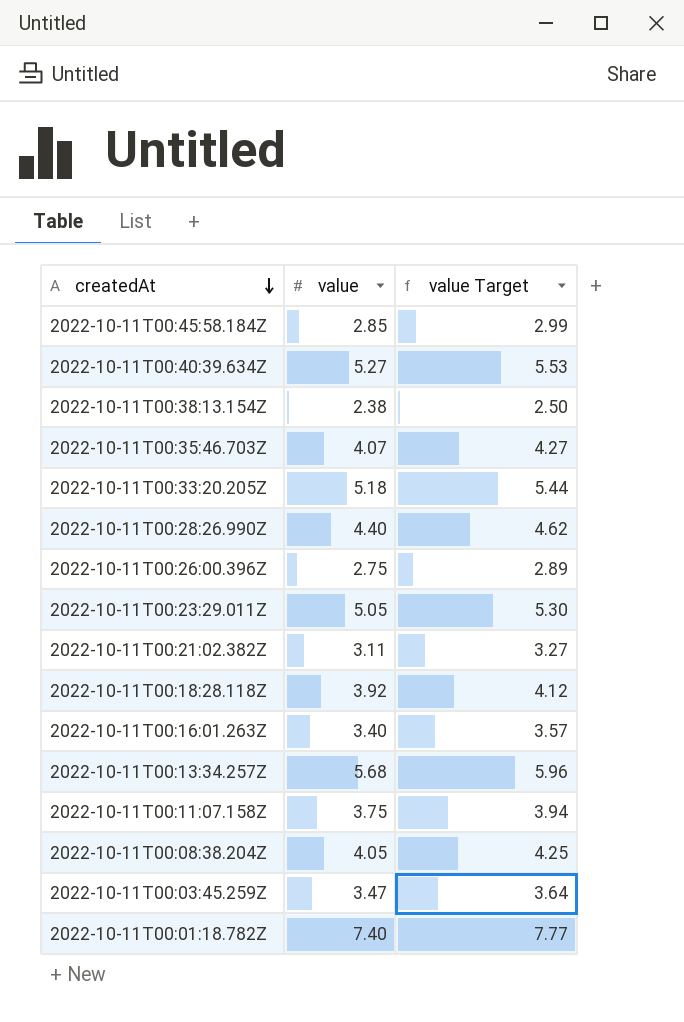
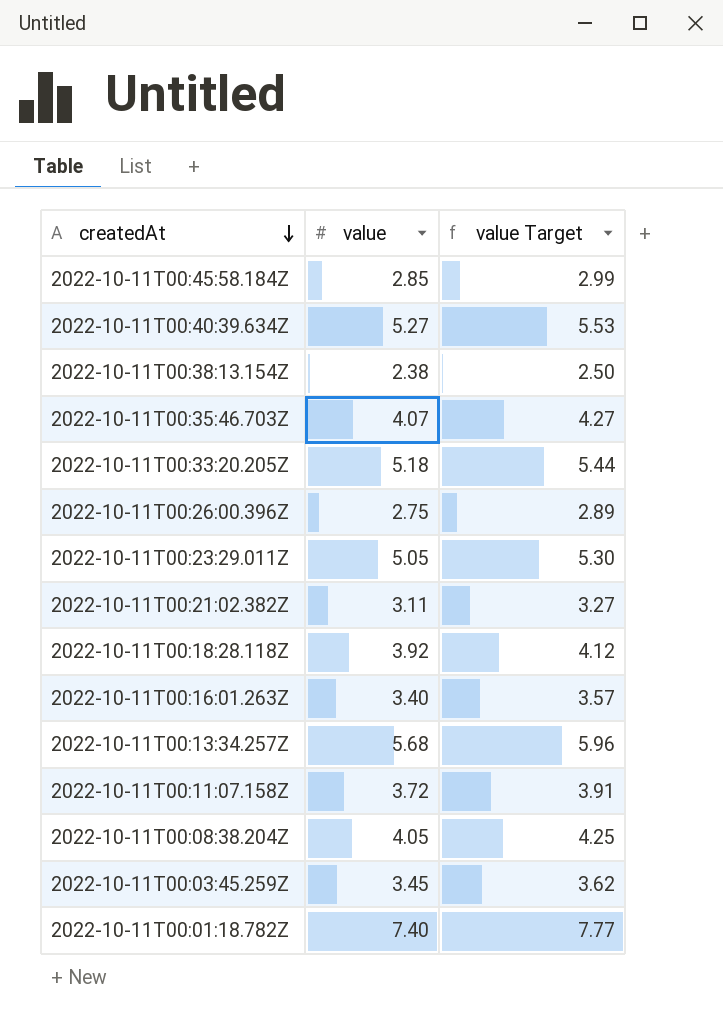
row 2022-10-11T00:28:26.990Z: 4.40 | 4.62 -> none
2022-10-11T00:11:07.158Z | value: 3.75 -> 3.72
2022-10-11T00:11:07.158Z | value Target: 3.94 -> 3.91
2022-10-11T00:03:45.259Z | value: 3.47 -> 3.45
2022-10-11T00:03:45.259Z | value Target: 3.64 -> 3.62

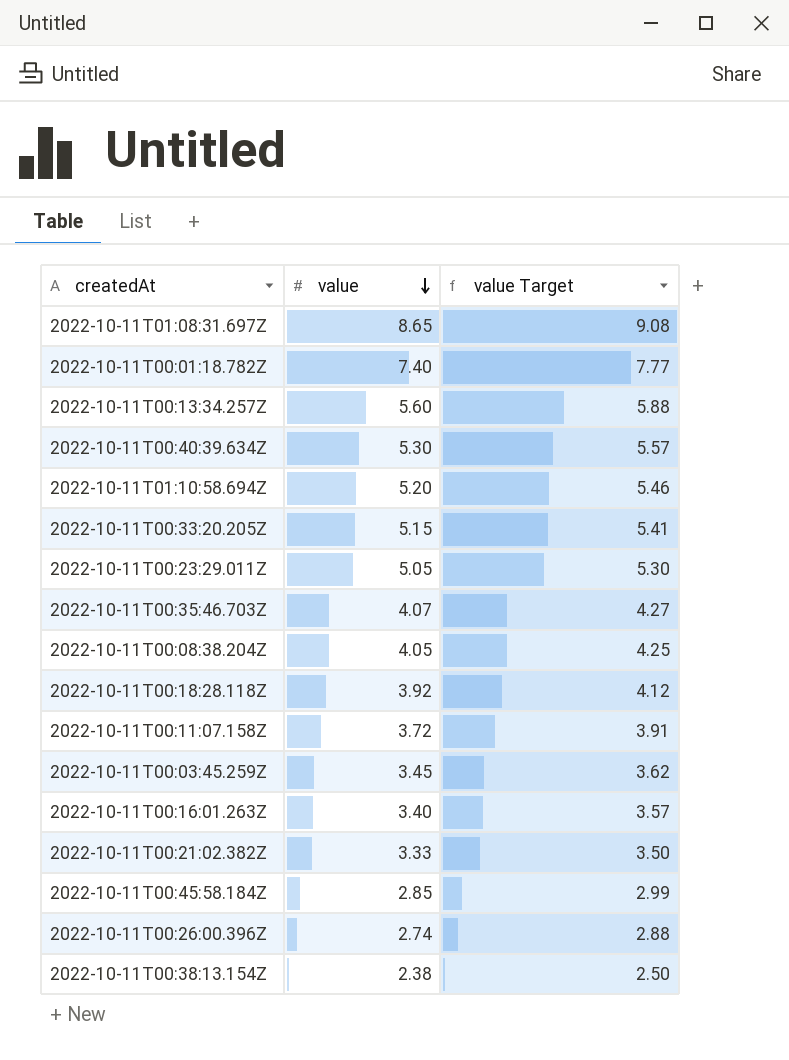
row order: createdAt descending -> value descending
row 2022-10-11T01:08:31.697Z: none -> 8.65 | 9.08
2022-10-11T00:13:34.257Z | value: 5.68 -> 5.60
2022-10-11T00:13:34.257Z | value Target: 5.96 -> 5.88
2022-10-11T00:40:39.634Z | value: 5.27 -> 5.30
2022-10-11T00:40:39.634Z | value Target: 5.53 -> 5.57
row 2022-10-11T01:10:58.694Z: none -> 5.20 | 5.46
2022-10-11T00:33:20.205Z | value: 5.18 -> 5.15
2022-10-11T00:33:20.205Z | value Target: 5.44 -> 5.41
2022-10-11T00:21:02.382Z | value: 3.11 -> 3.33
2022-10-11T00:21:02.382Z | value Target: 3.27 -> 3.50
2022-10-11T00:26:00.396Z | value: 2.75 -> 2.74
2022-10-11T00:26:00.396Z | value Target: 2.89 -> 2.88

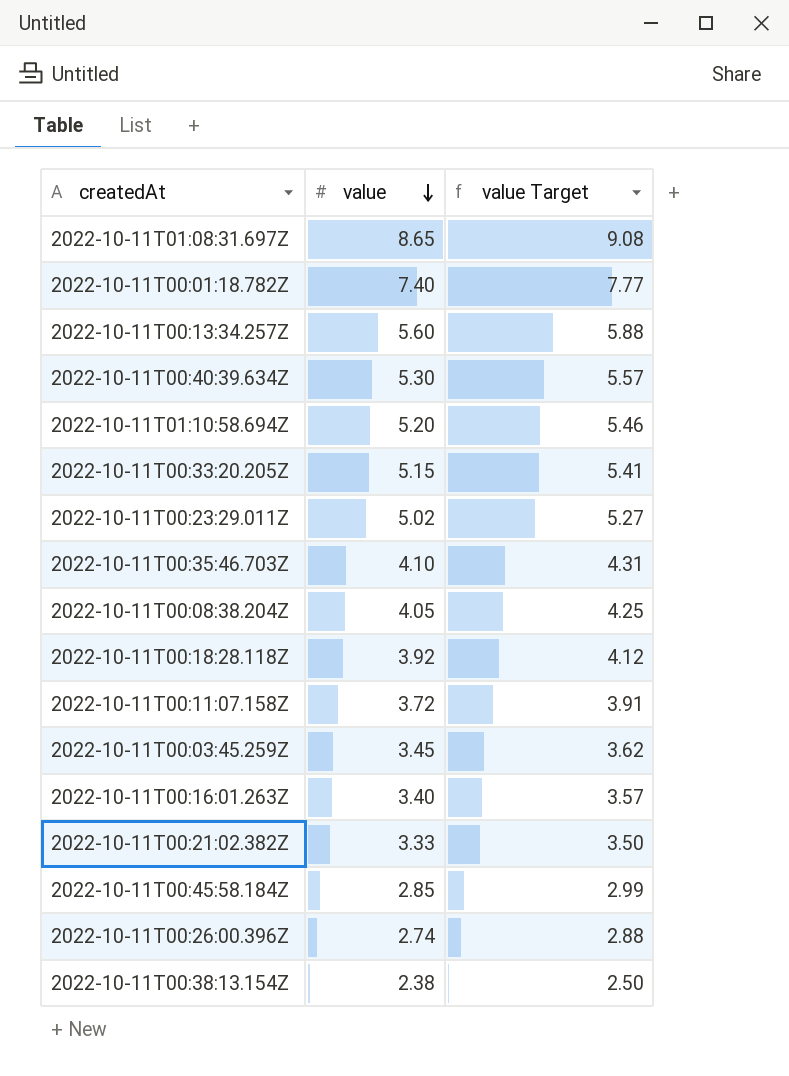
2022-10-11T00:23:29.011Z | value: 5.05 -> 5.02
2022-10-11T00:23:29.011Z | value Target: 5.30 -> 5.27
2022-10-11T00:35:46.703Z | value: 4.07 -> 4.10
2022-10-11T00:35:46.703Z | value Target: 4.27 -> 4.31

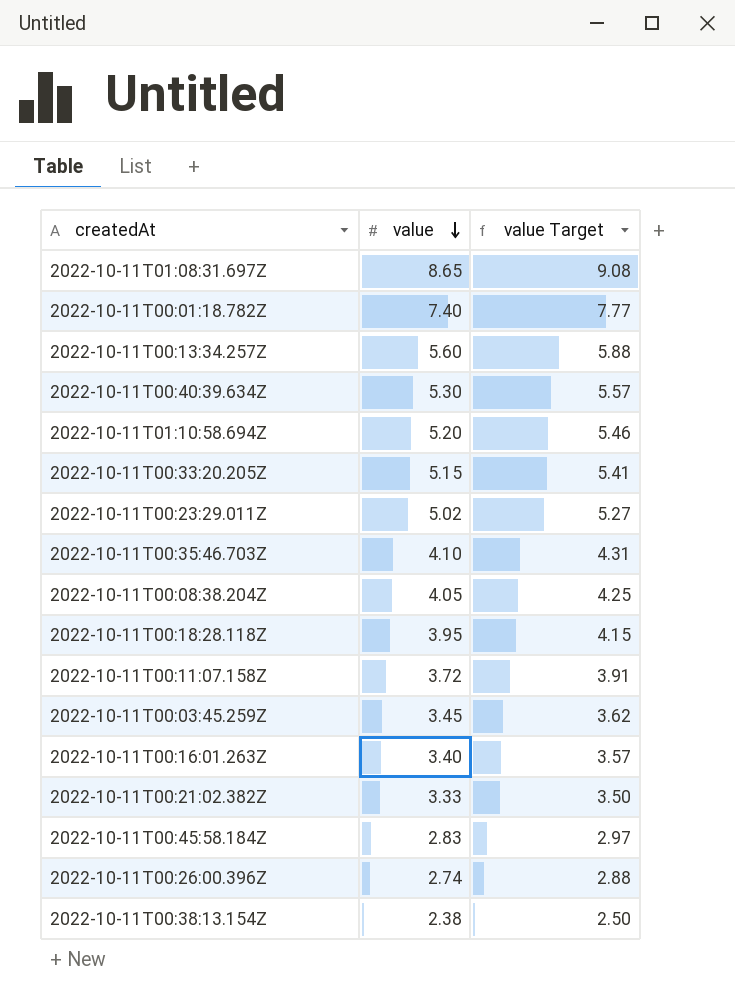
2022-10-11T00:18:28.118Z | value: 3.92 -> 3.95
2022-10-11T00:18:28.118Z | value Target: 4.12 -> 4.15
2022-10-11T00:45:58.184Z | value: 2.85 -> 2.83
2022-10-11T00:45:58.184Z | value Target: 2.99 -> 2.97

